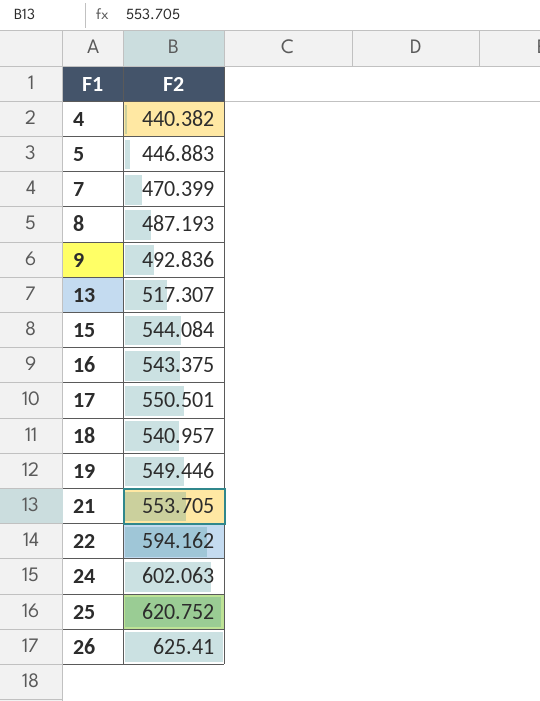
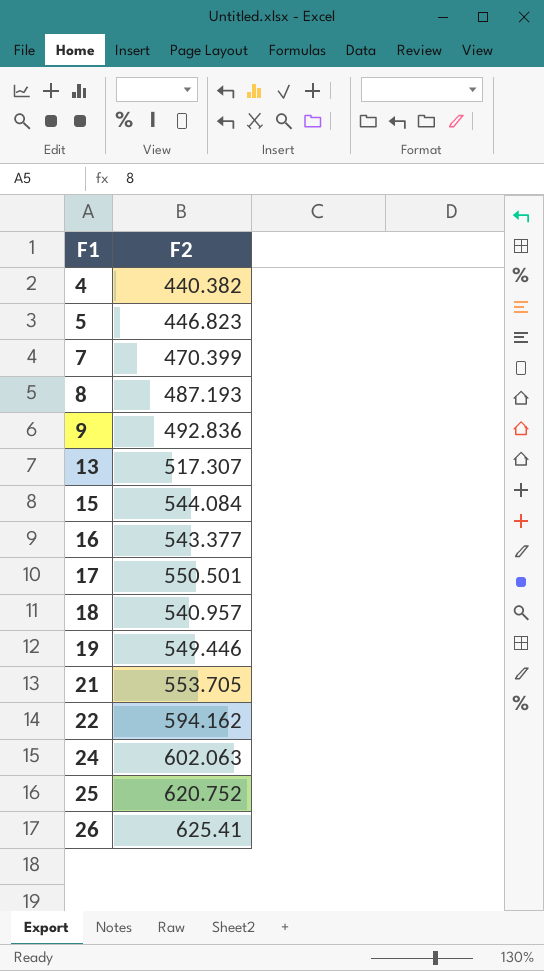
5 | F2: 446.883 -> 446.823
16 | F2: 543.375 -> 543.377

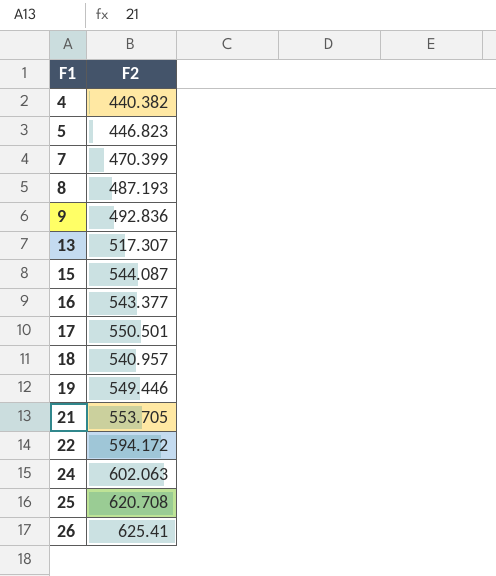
15 | F2: 544.084 -> 544.087
22 | F2: 594.162 -> 594.172
25 | F2: 620.752 -> 620.708

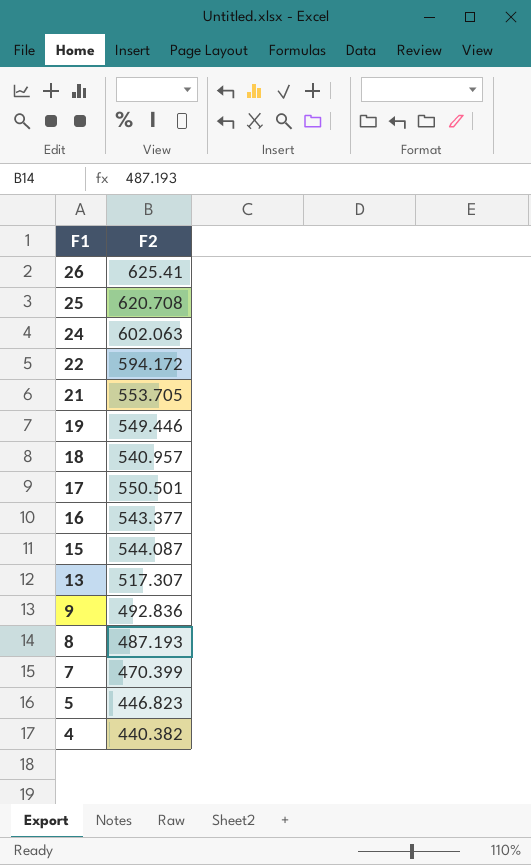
row order: F1 ascending -> F1 descending

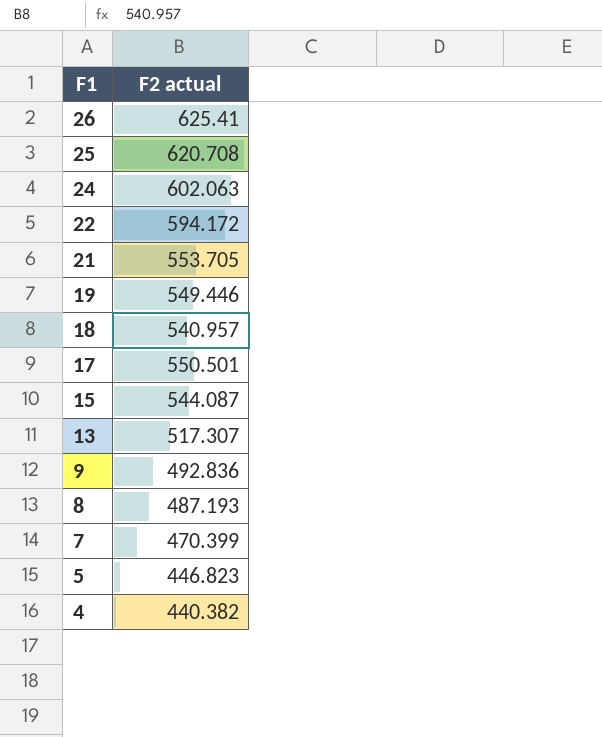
column name: F2 -> F2 actual
row 16: 543.377 -> none

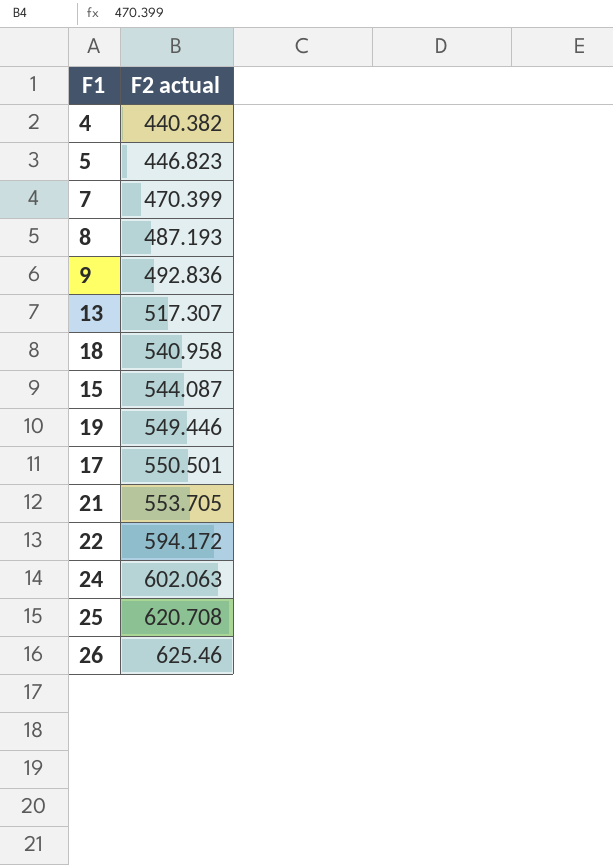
row order: F1 descending -> F2 actual ascending
18 | F2 actual: 540.957 -> 540.958
26 | F2 actual: 625.41 -> 625.46

